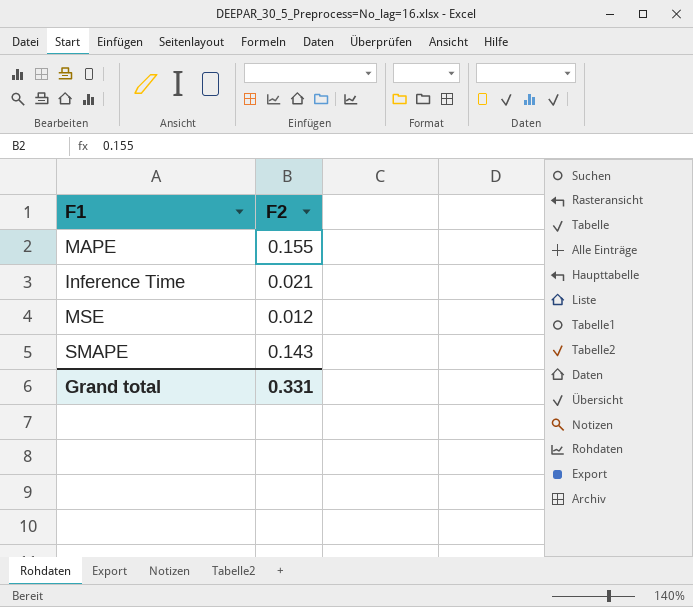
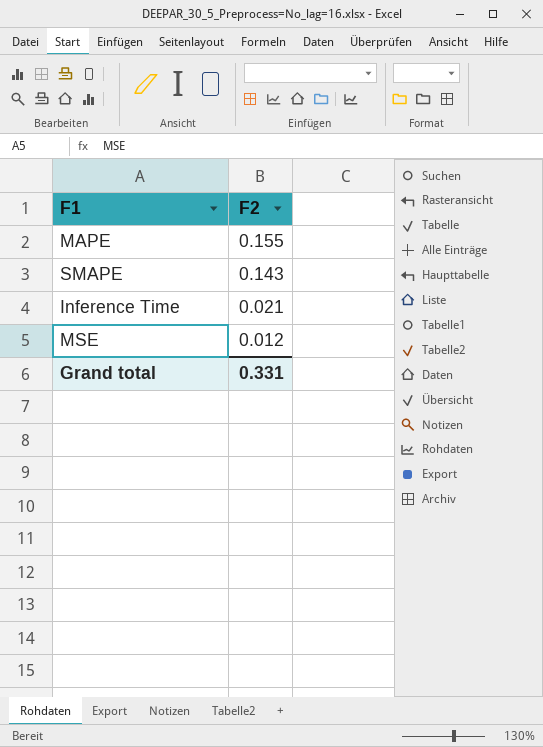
row order: none -> F2 descending

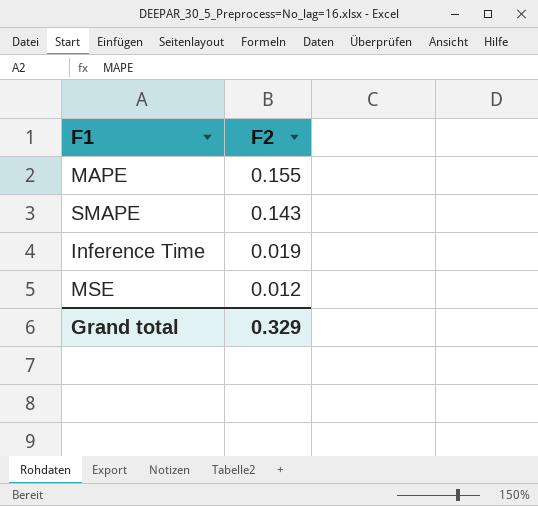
Inference Time | F2: 0.021 -> 0.019
Grand total | F2: 0.331 -> 0.329

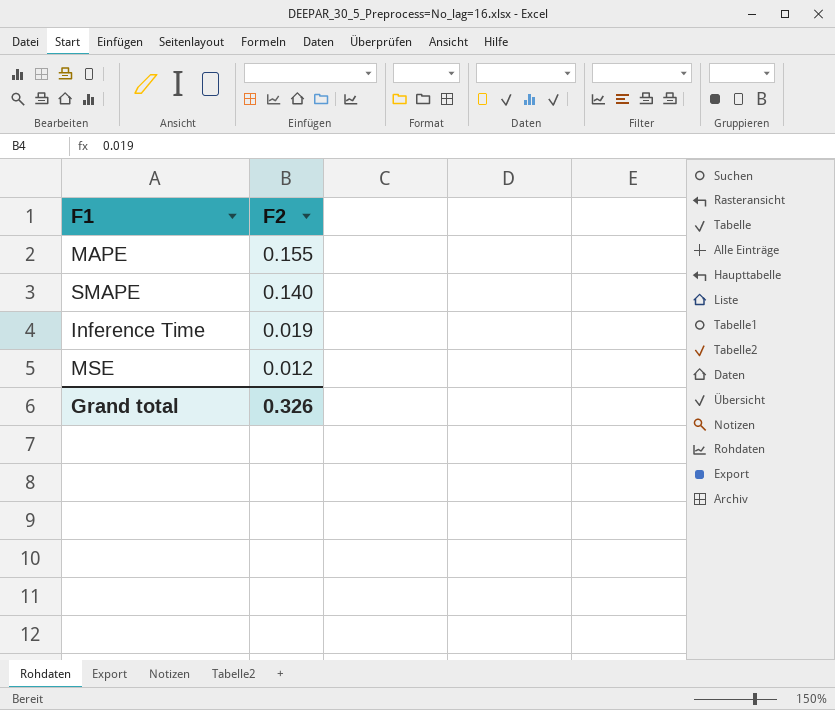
SMAPE | F2: 0.143 -> 0.140
Grand total | F2: 0.329 -> 0.326

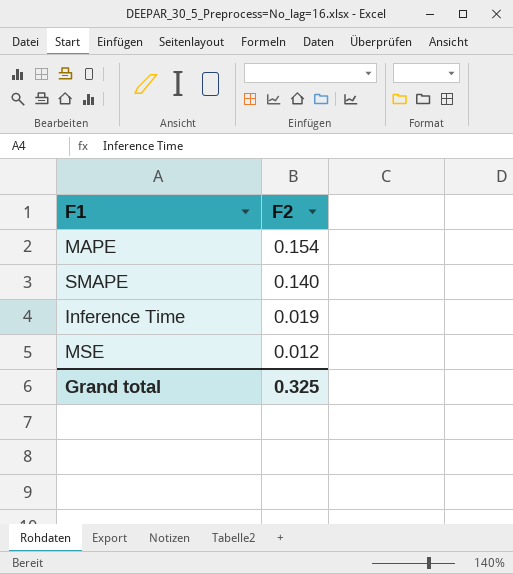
MAPE | F2: 0.155 -> 0.154
Grand total | F2: 0.326 -> 0.325

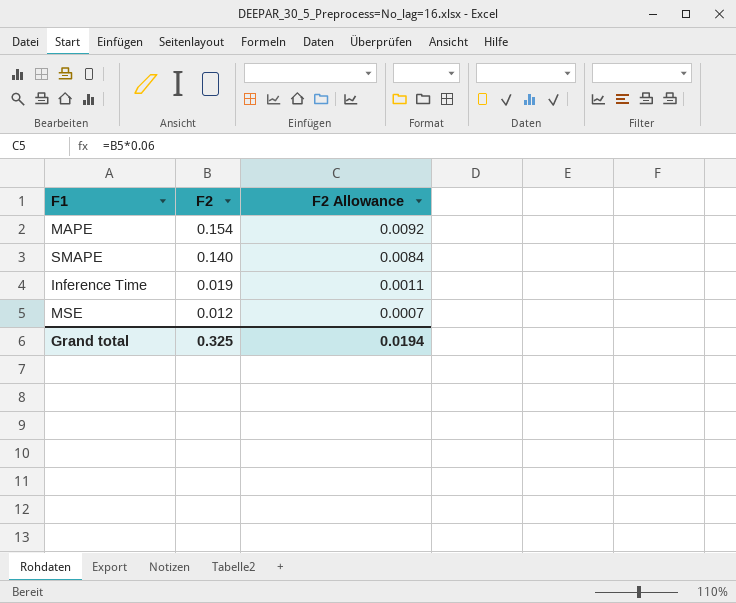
column F2 Allowance | formula: none -> [F2] * 0.06

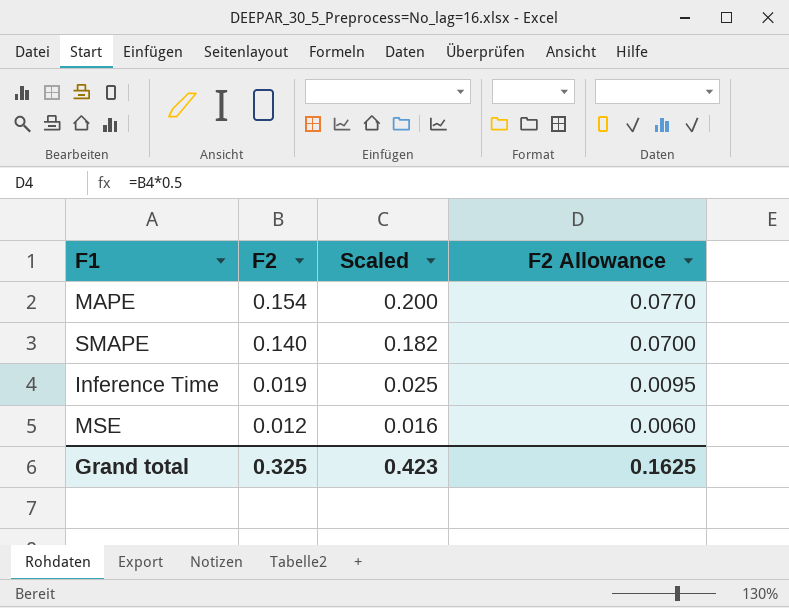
column Scaled | formula: none -> [F2] * 1.3
column F2 Allowance | formula: [F2] * 0.06 -> [F2] * 0.5
Grand total | F2 Allowance: 0.0194 -> 0.1625

